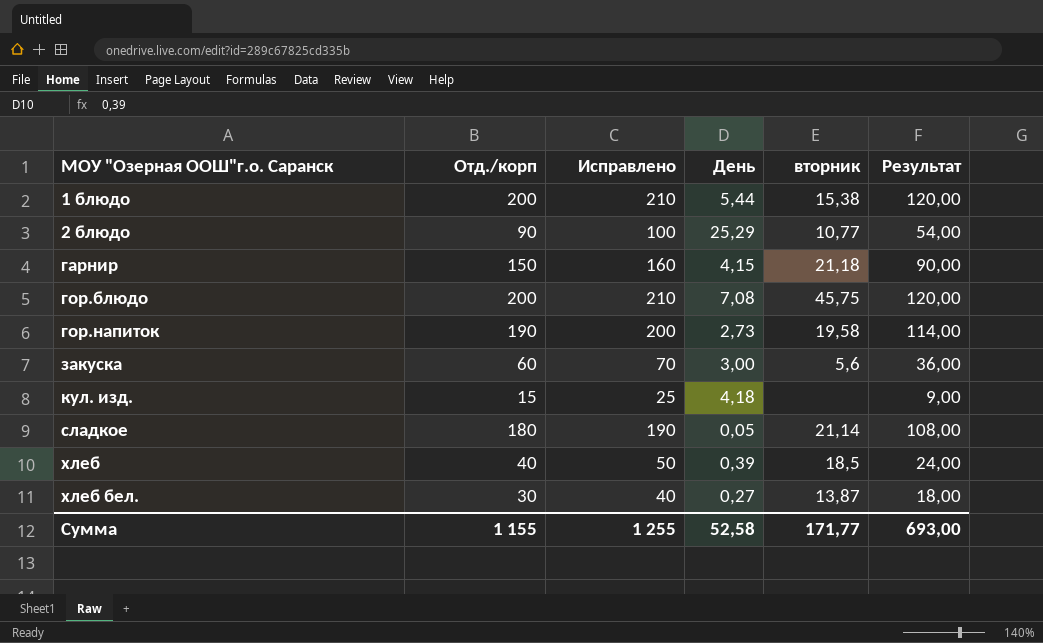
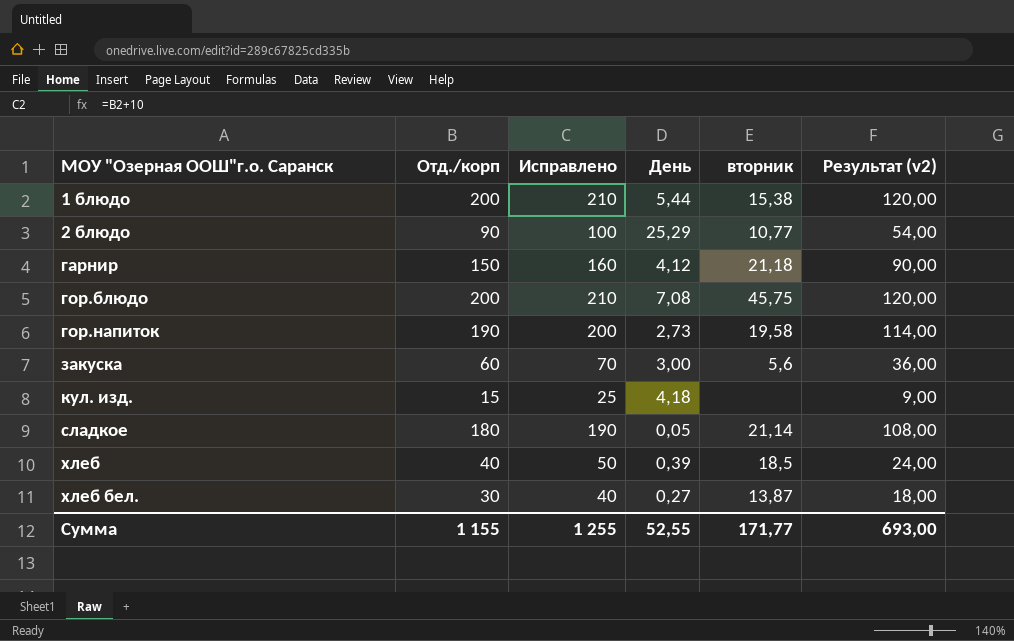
column name: Результат -> Результат (v2)
гарнир | День: 4,15 -> 4,12
Сумма | День: 52,58 -> 52,55

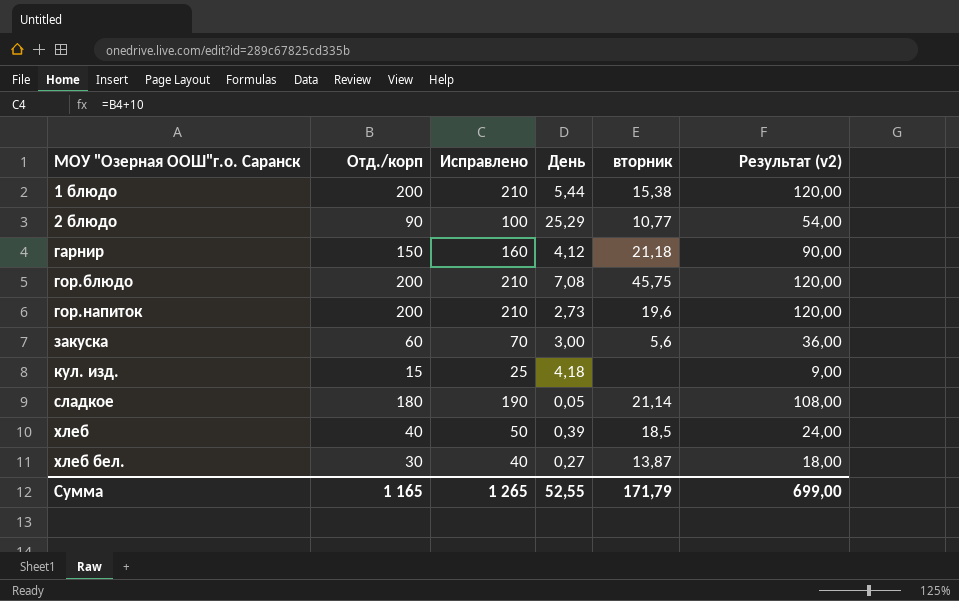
гор.напиток | Отд./корп: 190 -> 200
гор.напиток | Исправлено: 200 -> 210
гор.напиток | вторник: 19,58 -> 19,6
гор.напиток | Результат (v2): 114,00 -> 120,00
Сумма | Отд./корп: 1 155 -> 1 165
Сумма | Исправлено: 1 255 -> 1 265
Сумма | вторник: 171,77 -> 171,79
Сумма | Результат (v2): 693,00 -> 699,00

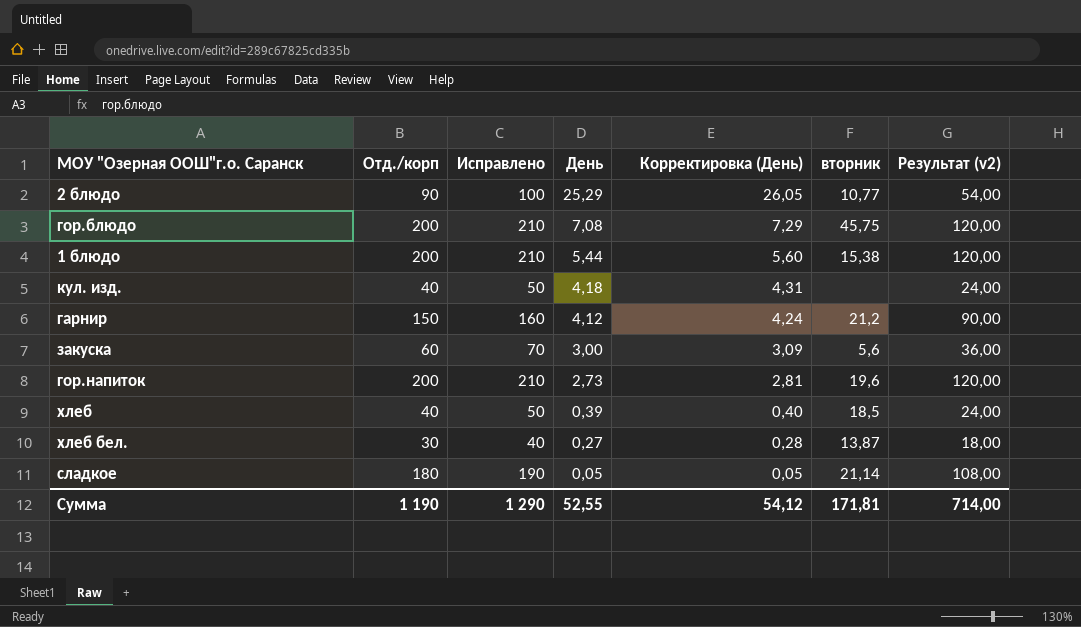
row order: МОУ "Озерная ООШ"г.о. Саранск ascending -> День descending
column Корректировка (День) | formula: none -> [День] * 1,03
кул. изд. | Отд./корп: 15 -> 40
кул. изд. | Исправлено: 25 -> 50
кул. изд. | Результат (v2): 9,00 -> 24,00
гарнир | вторник: 21,18 -> 21,2
Сумма | Отд./корп: 1 165 -> 1 190
Сумма | Исправлено: 1 265 -> 1 290
Сумма | вторник: 171,79 -> 171,81
Сумма | Результат (v2): 699,00 -> 714,00

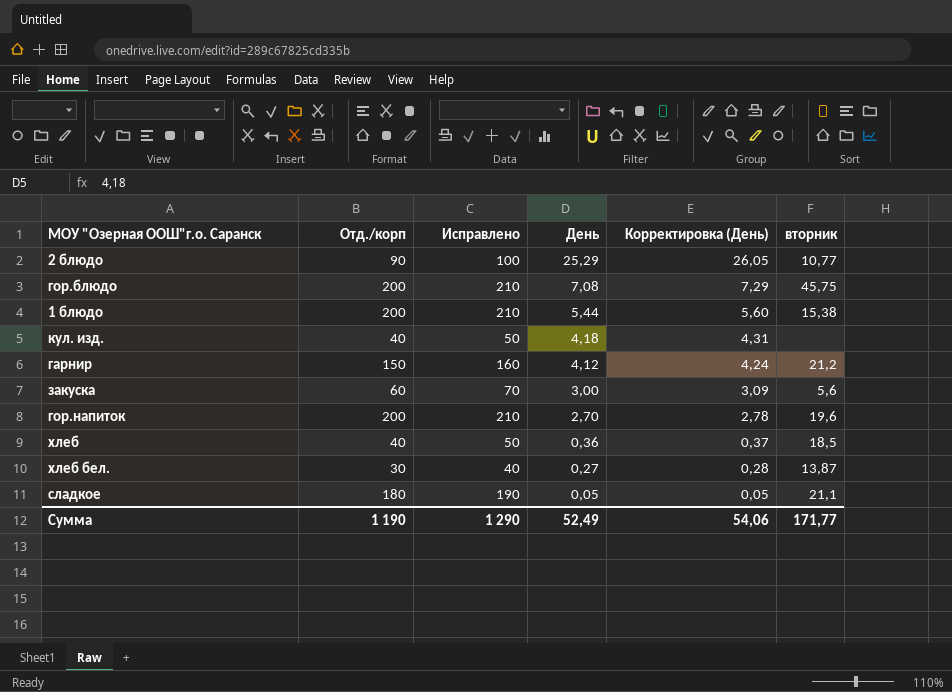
column Результат (v2) | formula: [Отд./корп] * 0,6 -> none
гор.напиток | День: 2,73 -> 2,70
гор.напиток | Корректировка (День): 2,81 -> 2,78
хлеб | День: 0,39 -> 0,36
хлеб | Корректировка (День): 0,40 -> 0,37
сладкое | вторник: 21,14 -> 21,1
Сумма | День: 52,55 -> 52,49
Сумма | Корректировка (День): 54,12 -> 54,06
Сумма | вторник: 171,81 -> 171,77

